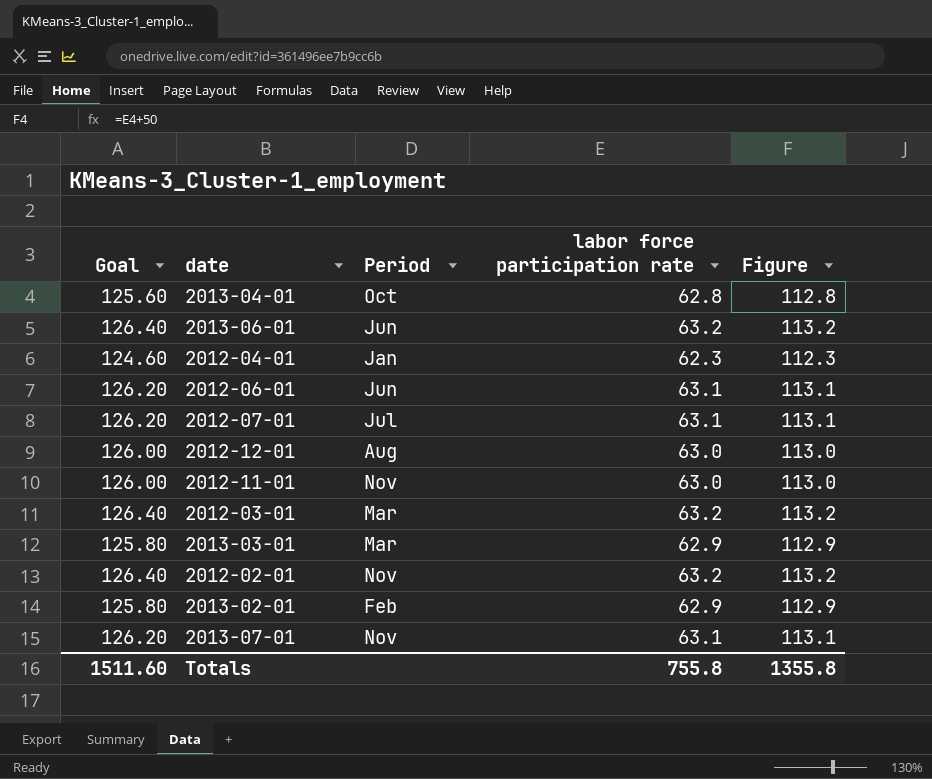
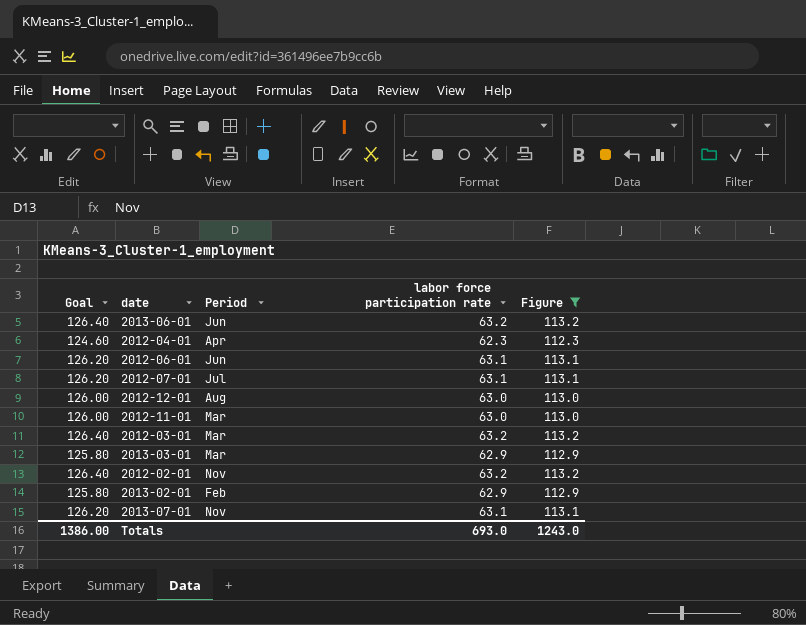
filter: none -> Figure != 112.8
2012-04-01 | Period: Jan -> Apr
2012-11-01 | Period: Nov -> Mar
Totals | Goal: 1511.60 -> 1386.00
Totals | labor force participation rate: 755.8 -> 693.0
Totals | Figure: 1355.8 -> 1243.0

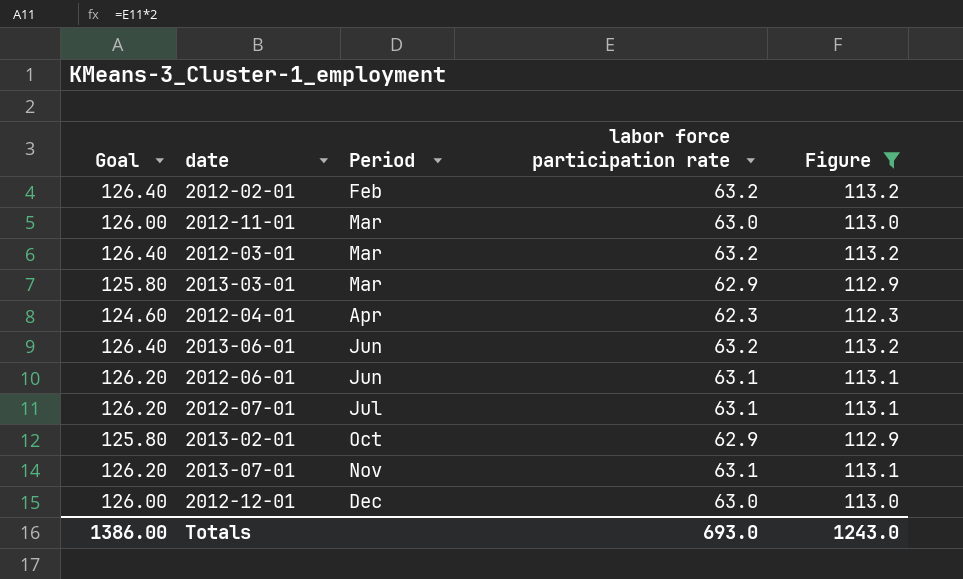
row order: none -> Period ascending
2012-02-01 | Period: Nov -> Feb
2013-02-01 | Period: Feb -> Oct
2012-12-01 | Period: Aug -> Dec

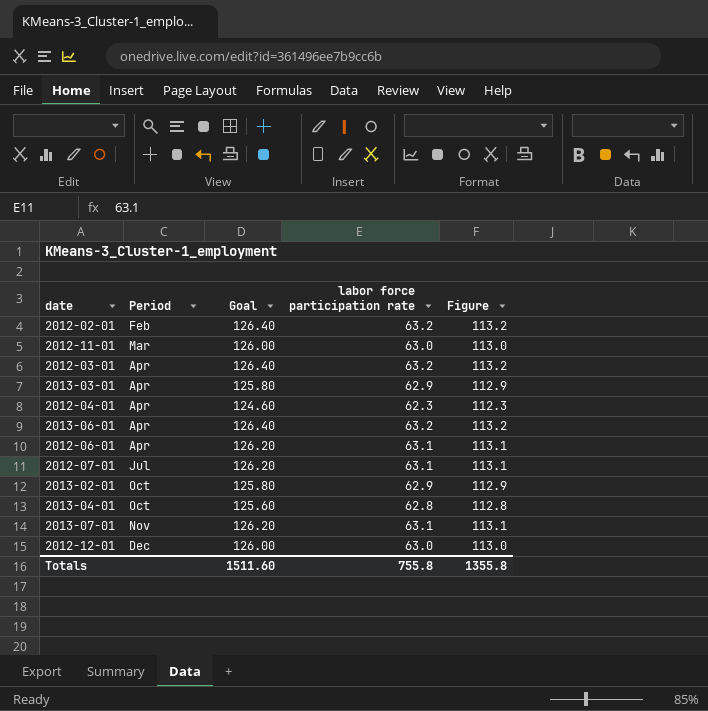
filter: Figure != 112.8 -> none
column Goal | position: 1 -> 3
2012-03-01 | Period: Mar -> Apr
2013-03-01 | Period: Mar -> Apr
2013-06-01 | Period: Jun -> Apr
2012-06-01 | Period: Jun -> Apr
Totals | Goal: 1386.00 -> 1511.60
Totals | labor force participation rate: 693.0 -> 755.8
Totals | Figure: 1243.0 -> 1355.8

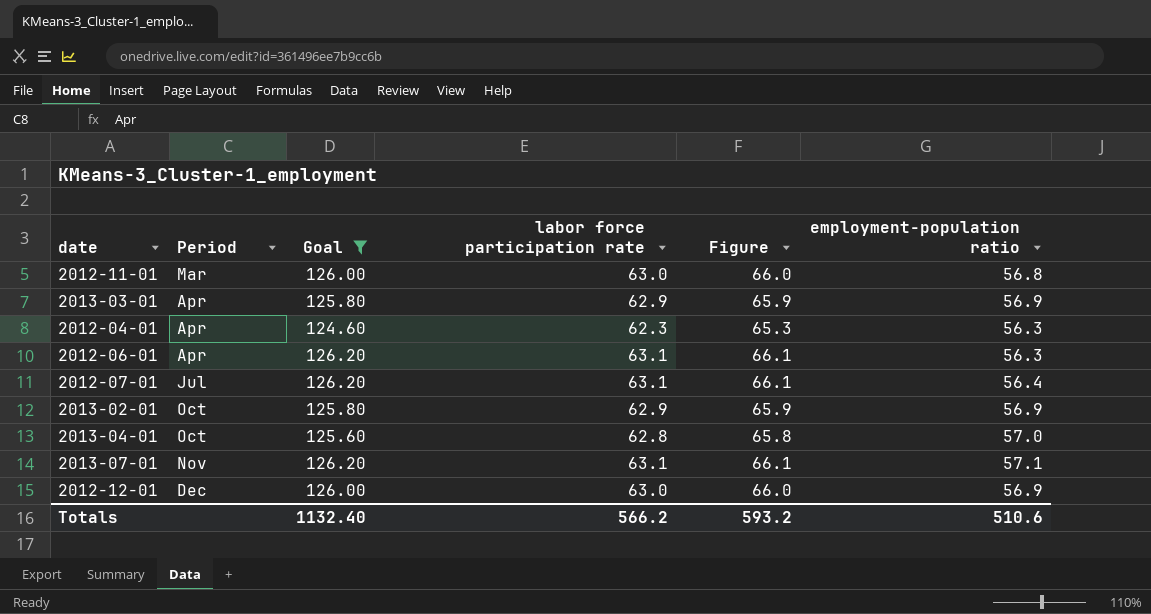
filter: none -> Goal != 126.40
column Figure | formula: [labor force participation rate] + 50 -> [labor force participation rate] + 3
column employment-population ratio | position: none -> 6
Totals | Goal: 1511.60 -> 1132.40
Totals | labor force participation rate: 755.8 -> 566.2
Totals | Figure: 1355.8 -> 593.2

